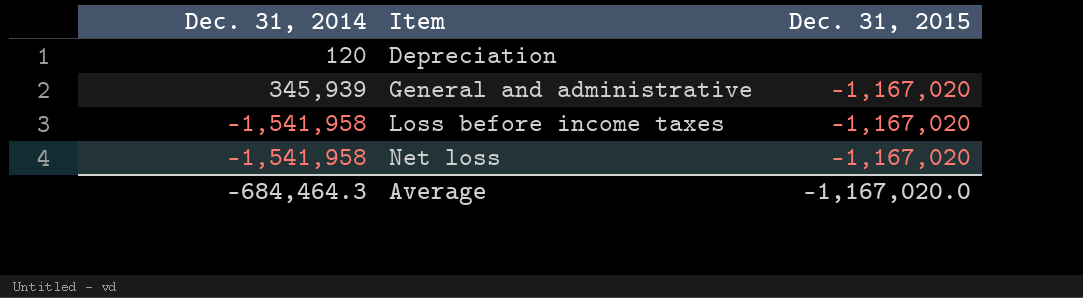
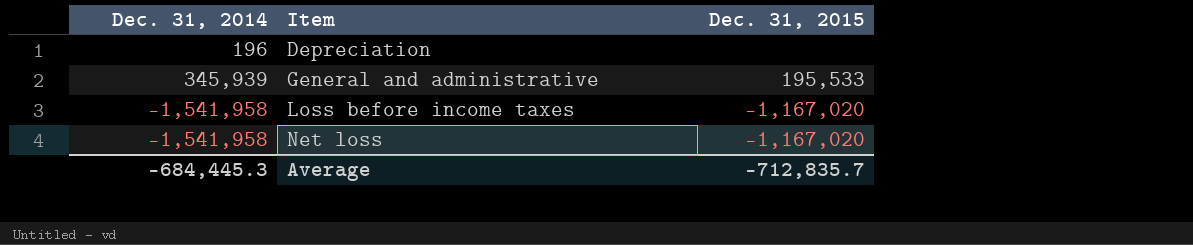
Depreciation | Dec. 31, 2014: 120 -> 196
General and administrative | Dec. 31, 2015: -1,167,020 -> 195,533
Average | Dec. 31, 2014: -684,464.3 -> -684,445.3
Average | Dec. 31, 2015: -1,167,020.0 -> -712,835.7

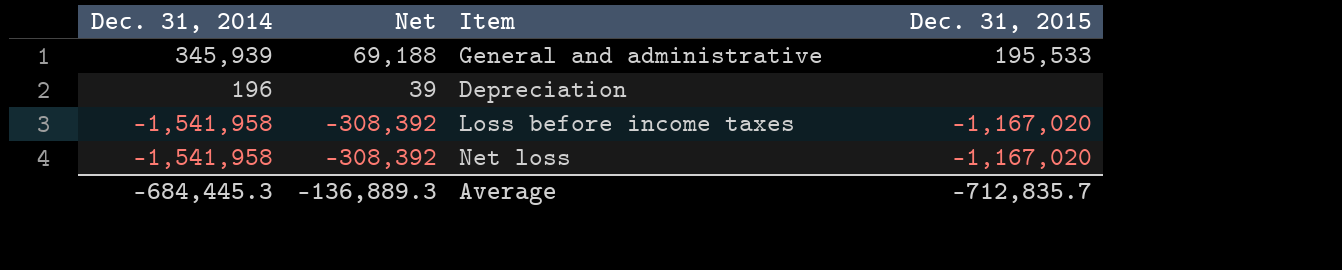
row order: Item ascending -> Dec. 31, 2014 descending
column Net | formula: none -> [Dec. 31, 2014] * 0.2

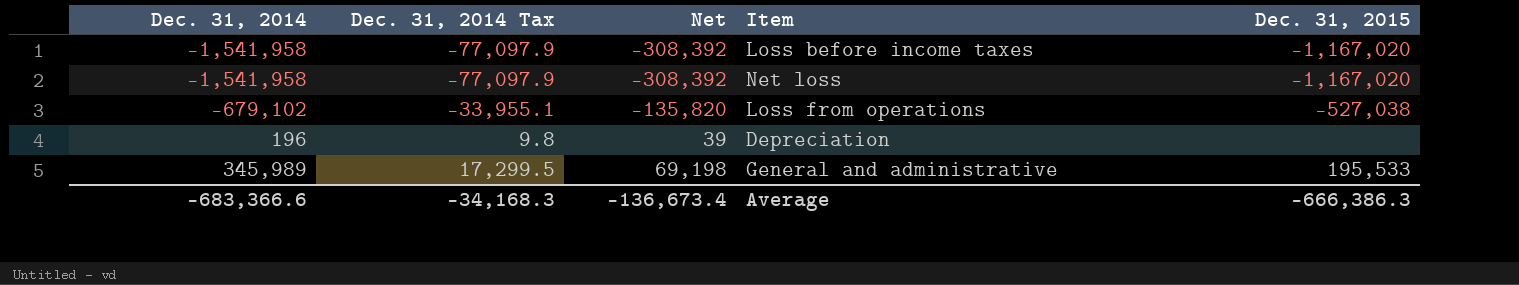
row order: Dec. 31, 2014 descending -> Dec. 31, 2014 ascending
column Dec. 31, 2014 Tax | formula: none -> [Dec. 31, 2014] * 0.05
row Loss from operations: none -> -679,102 | -33,955.1 | -135,820 | -527,038
General and administrative | Dec. 31, 2014: 345,939 -> 345,989
General and administrative | Net: 69,188 -> 69,198
Average | Dec. 31, 2014: -684,445.3 -> -683,366.6
Average | Net: -136,889.3 -> -136,673.4
Average | Dec. 31, 2015: -712,835.7 -> -666,386.3

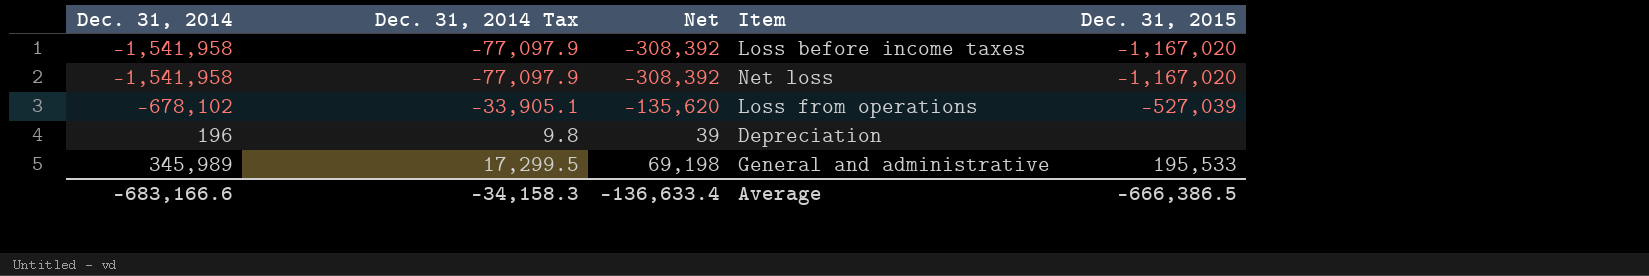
Loss from operations | Dec. 31, 2014: -679,102 -> -678,102
Loss from operations | Dec. 31, 2014 Tax: -33,955.1 -> -33,905.1
Loss from operations | Net: -135,820 -> -135,620
Loss from operations | Dec. 31, 2015: -527,038 -> -527,039
Average | Dec. 31, 2014: -683,366.6 -> -683,166.6
Average | Dec. 31, 2014 Tax: -34,168.3 -> -34,158.3
Average | Net: -136,673.4 -> -136,633.4
Average | Dec. 31, 2015: -666,386.3 -> -666,386.5

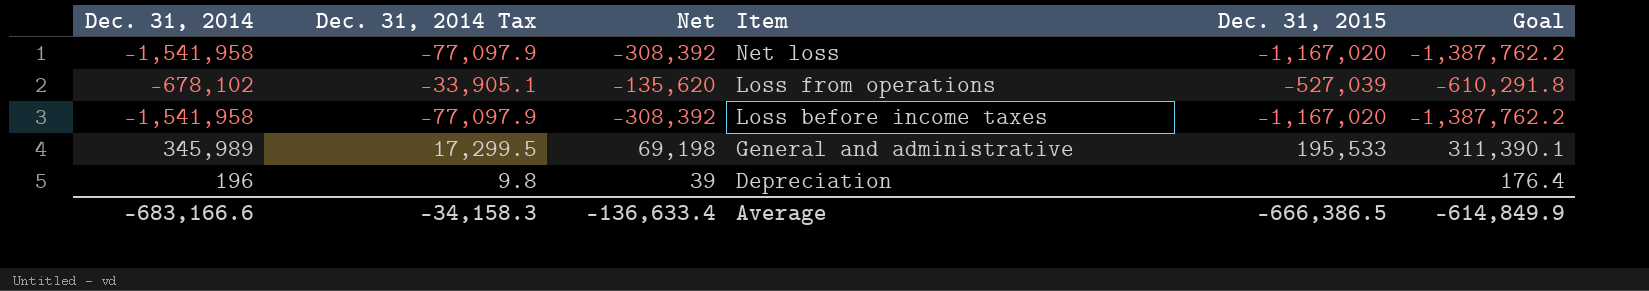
row order: Dec. 31, 2014 ascending -> Item descending
column Goal | formula: none -> [Dec. 31, 2014] * 0.9

